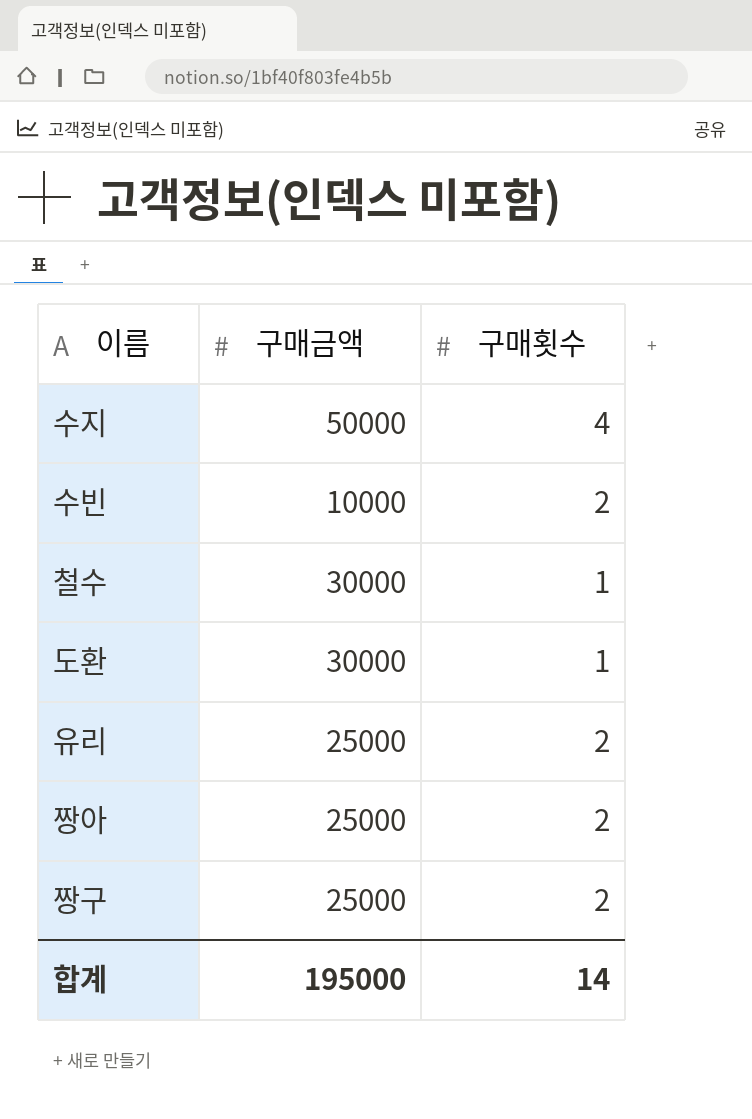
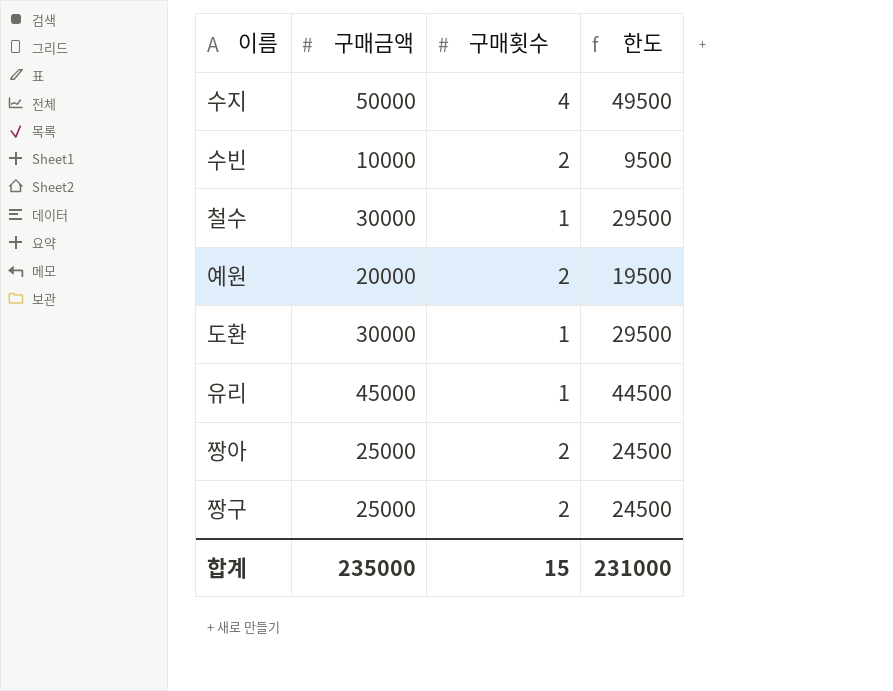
column 한도 | formula: none -> [구매금액] - 500
row 예원: none -> 20000 | 2 | 19500
유리 | 구매금액: 25000 -> 45000
유리 | 구매횟수: 2 -> 1
합계 | 구매금액: 195000 -> 235000
합계 | 구매횟수: 14 -> 15

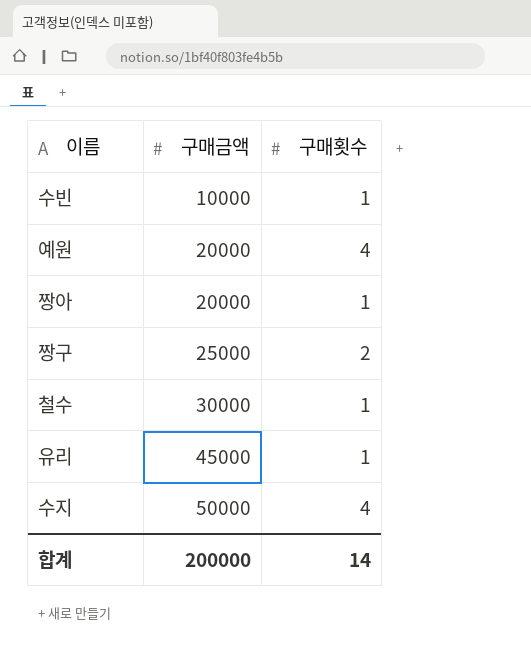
row order: none -> 구매금액 ascending
column 한도 | formula: [구매금액] - 500 -> none
row 도환: 30000 | 1 | 29500 -> none
수빈 | 구매횟수: 2 -> 1
예원 | 구매횟수: 2 -> 4
짱아 | 구매금액: 25000 -> 20000
짱아 | 구매횟수: 2 -> 1
합계 | 구매금액: 235000 -> 200000
합계 | 구매횟수: 15 -> 14

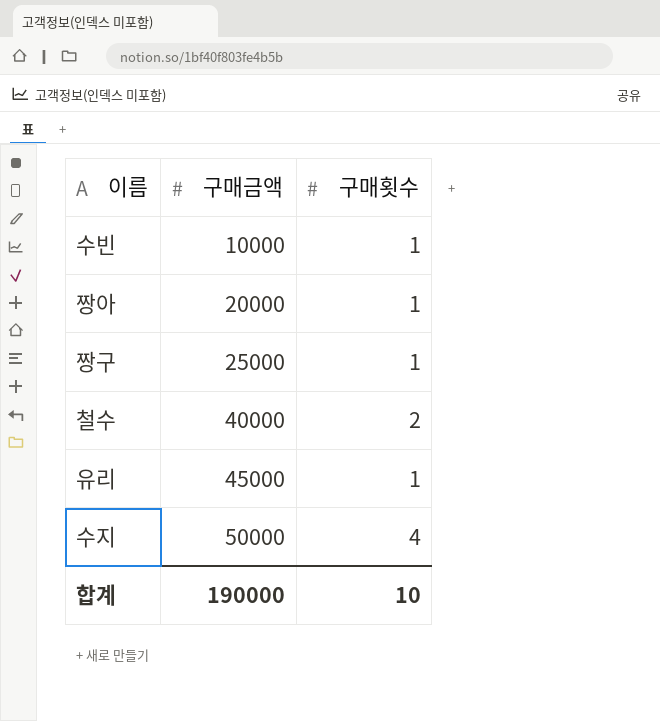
row 예원: 20000 | 4 -> none
짱구 | 구매횟수: 2 -> 1
철수 | 구매금액: 30000 -> 40000
철수 | 구매횟수: 1 -> 2
합계 | 구매금액: 200000 -> 190000
합계 | 구매횟수: 14 -> 10

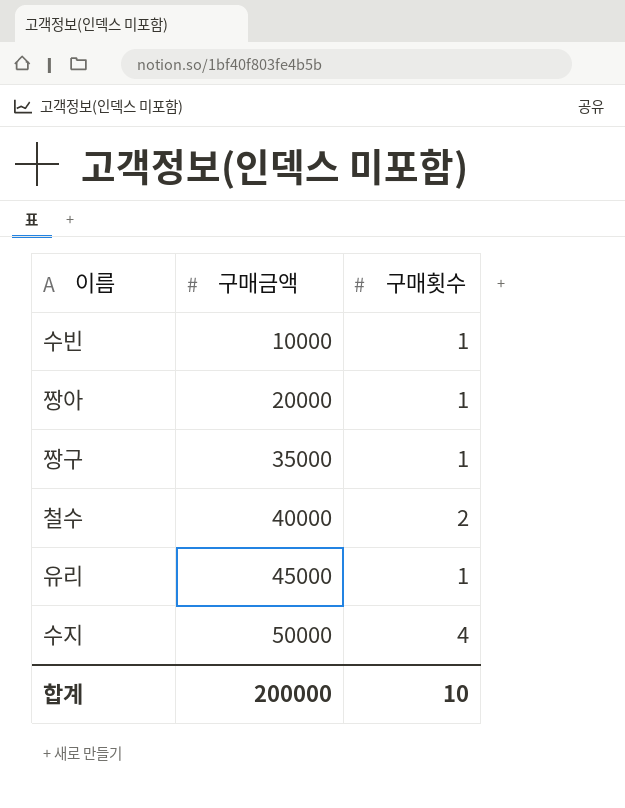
짱구 | 구매금액: 25000 -> 35000
합계 | 구매금액: 190000 -> 200000

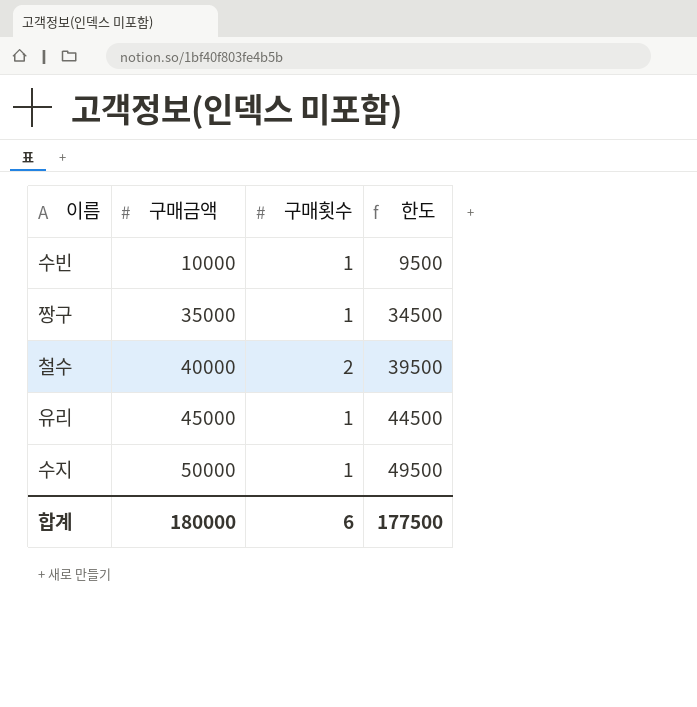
column 한도 | formula: none -> [구매금액] - 500
row 짱아: 20000 | 1 -> none
수지 | 구매횟수: 4 -> 1
합계 | 구매금액: 200000 -> 180000
합계 | 구매횟수: 10 -> 6

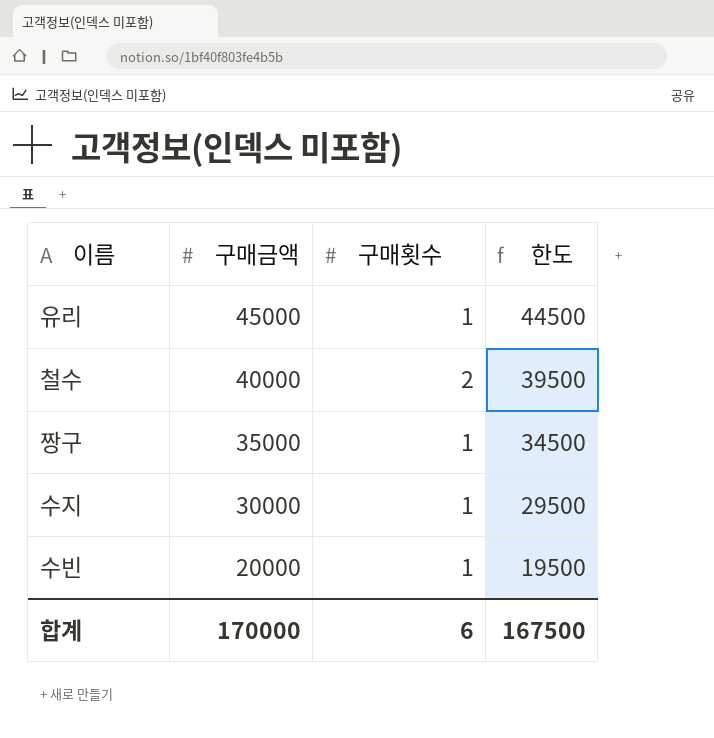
row order: 구매금액 ascending -> 구매금액 descending
수지 | 구매금액: 50000 -> 30000
수지 | 한도: 49500 -> 29500
수빈 | 구매금액: 10000 -> 20000
수빈 | 한도: 9500 -> 19500
합계 | 구매금액: 180000 -> 170000
합계 | 한도: 177500 -> 167500

